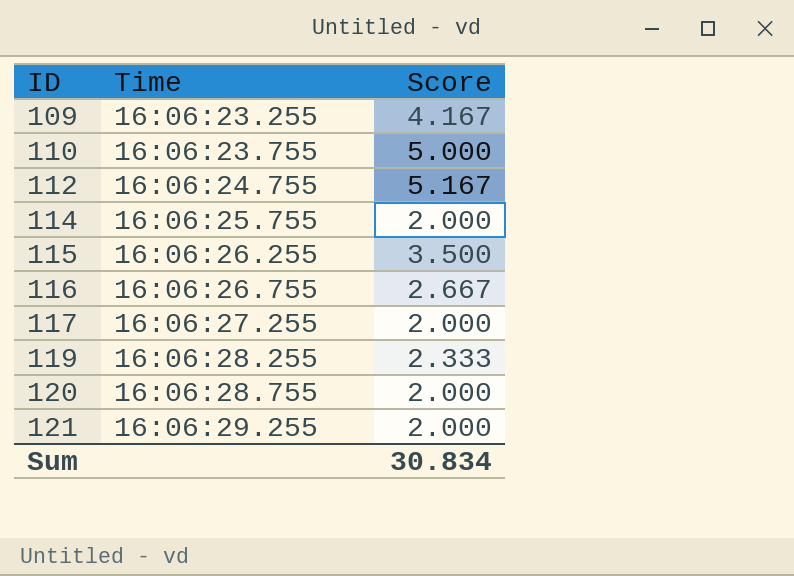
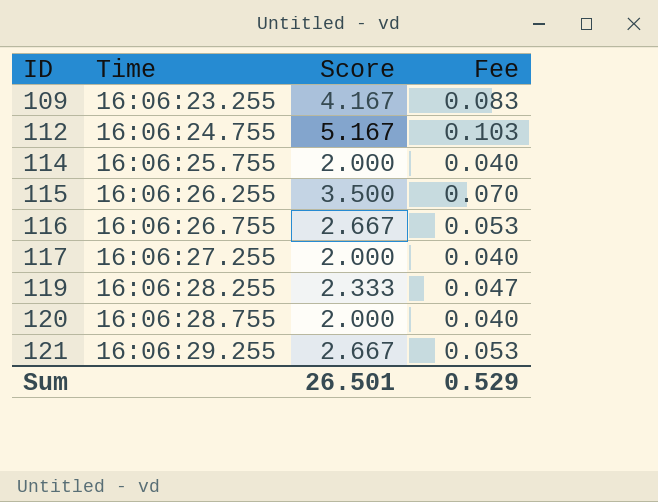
column Fee | formula: none -> [Score] * 0.02
row 110: 16:06:23.755 | 5.000 -> none
121 | Score: 2.000 -> 2.667
Sum | Score: 30.834 -> 26.501

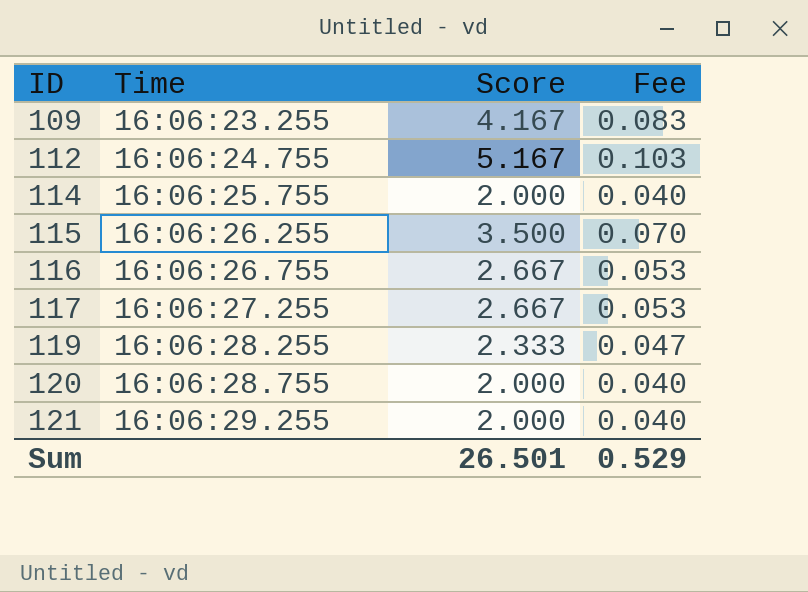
117 | Score: 2.000 -> 2.667
117 | Fee: 0.040 -> 0.053
121 | Score: 2.667 -> 2.000
121 | Fee: 0.053 -> 0.040

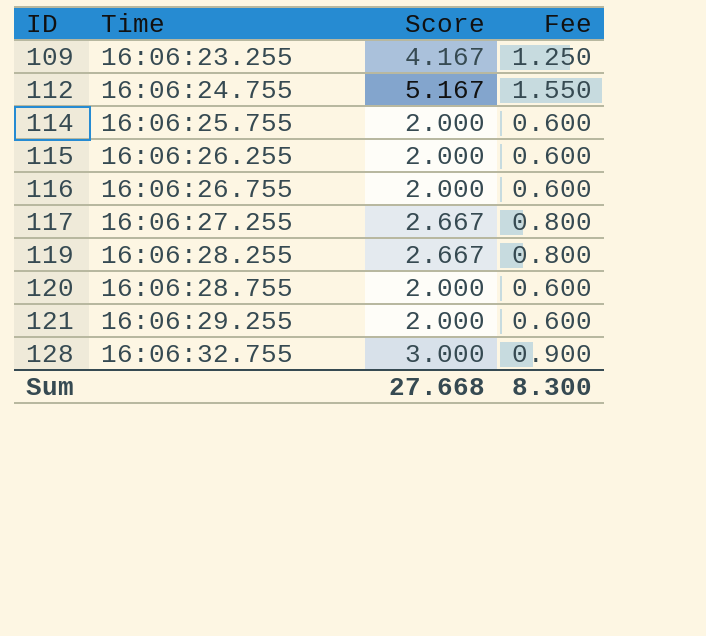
column Fee | formula: [Score] * 0.02 -> [Score] * 0.3
115 | Score: 3.500 -> 2.000
116 | Score: 2.667 -> 2.000
119 | Score: 2.333 -> 2.667
row 128: none -> 16:06:32.755 | 3.000 | 0.900
Sum | Score: 26.501 -> 27.668
Sum | Fee: 0.529 -> 8.300

